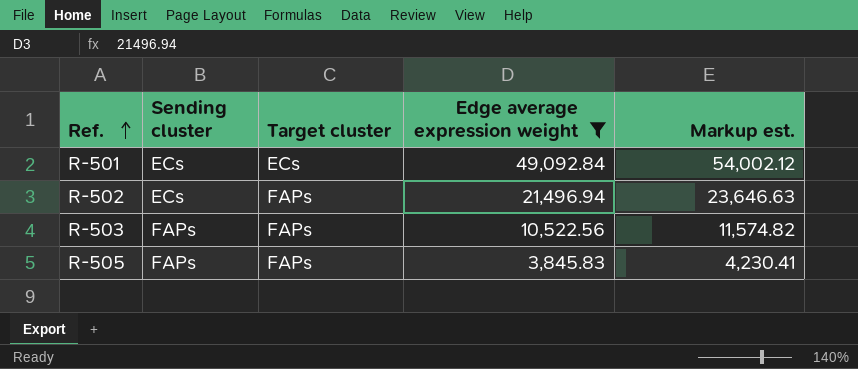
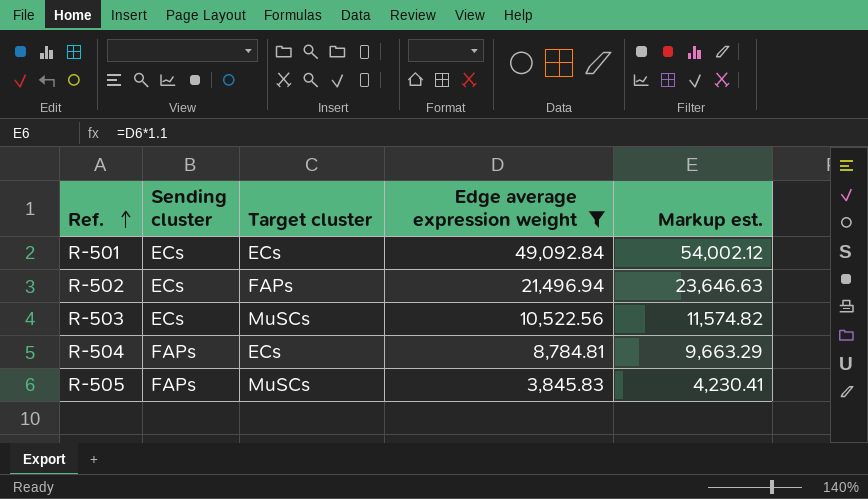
R-503 | Sending cluster: FAPs -> ECs
R-503 | Target cluster: FAPs -> MuSCs
row R-504: none -> FAPs | ECs | 8,784.81 | 9,663.29
R-505 | Target cluster: FAPs -> MuSCs

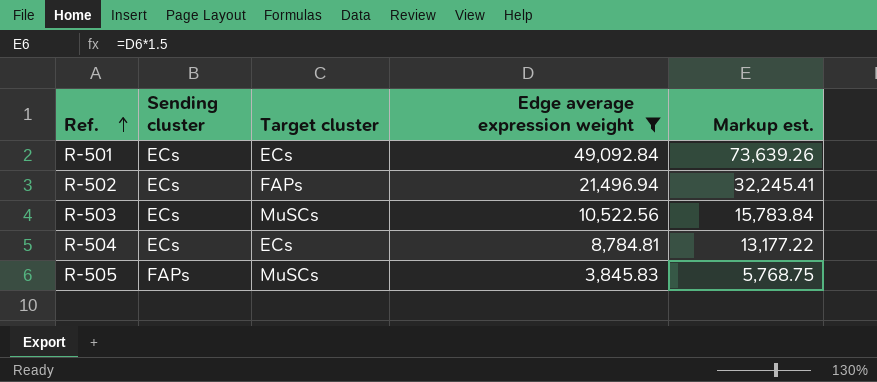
column Markup est. | formula: [Edge average expression weight] * 1.1 -> [Edge average expression weight] * 1.5
R-504 | Sending cluster: FAPs -> ECs

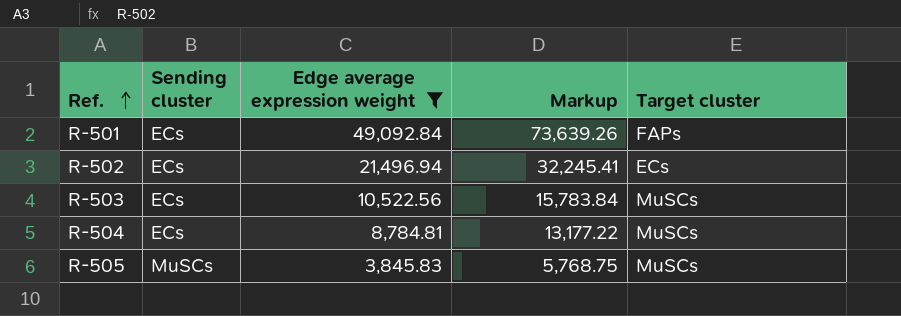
column name: Markup est. -> Markup
column Target cluster | position: 3 -> 5
R-501 | Target cluster: ECs -> FAPs
R-502 | Target cluster: FAPs -> ECs
R-504 | Target cluster: ECs -> MuSCs
R-505 | Sending cluster: FAPs -> MuSCs

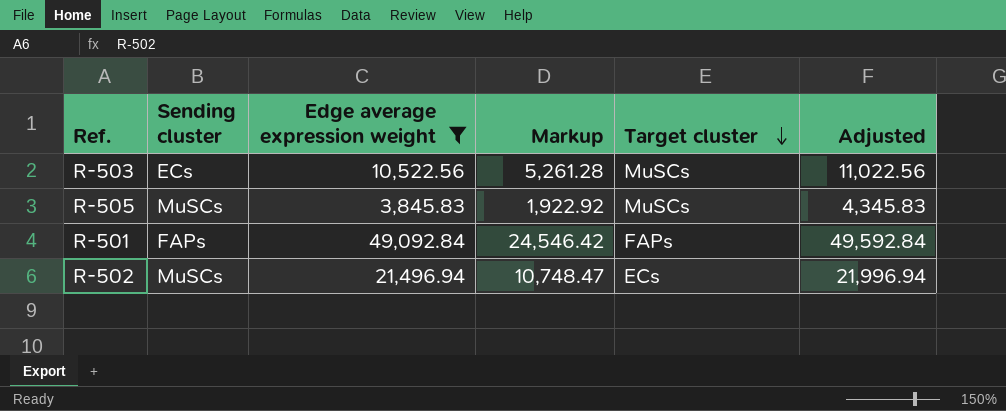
row order: Ref. ascending -> Target cluster descending
column Markup | formula: [Edge average expression weight] * 1.5 -> [Edge average expression weight] * 0.5
column Adjusted | formula: none -> [Edge average expression weight] + 500
row R-504: ECs | 8,784.81 | 13,177.22 | MuSCs -> none
R-501 | Sending cluster: ECs -> FAPs
R-502 | Sending cluster: ECs -> MuSCs

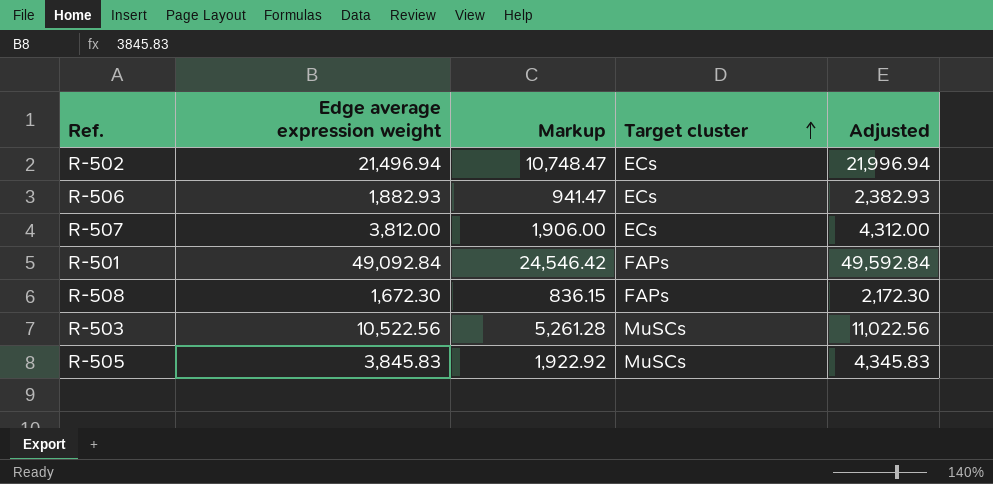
filter: Edge average expression weight >= 3,845.83 -> none
row order: Target cluster descending -> Target cluster ascending
column Sending cluster | position: 2 -> none

